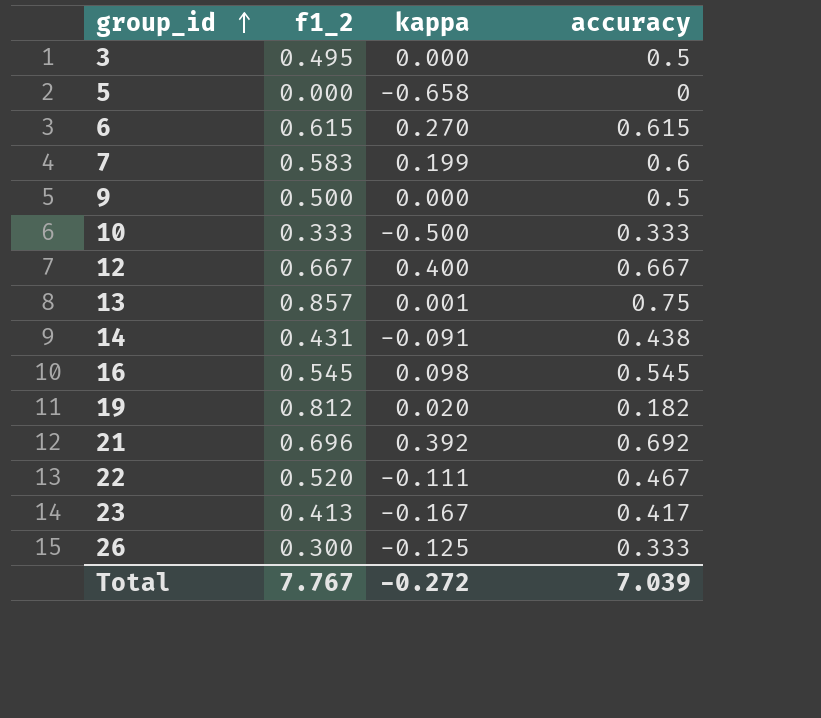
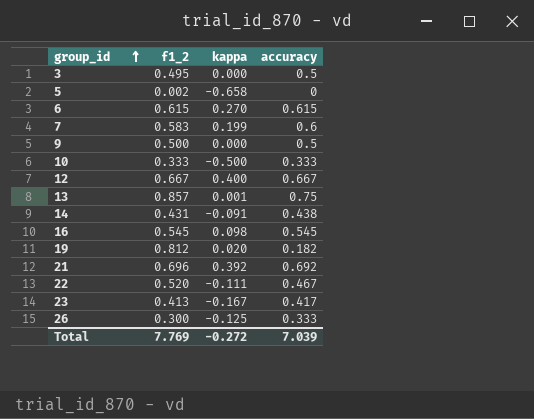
5 | f1_2: 0.000 -> 0.002
Total | f1_2: 7.767 -> 7.769

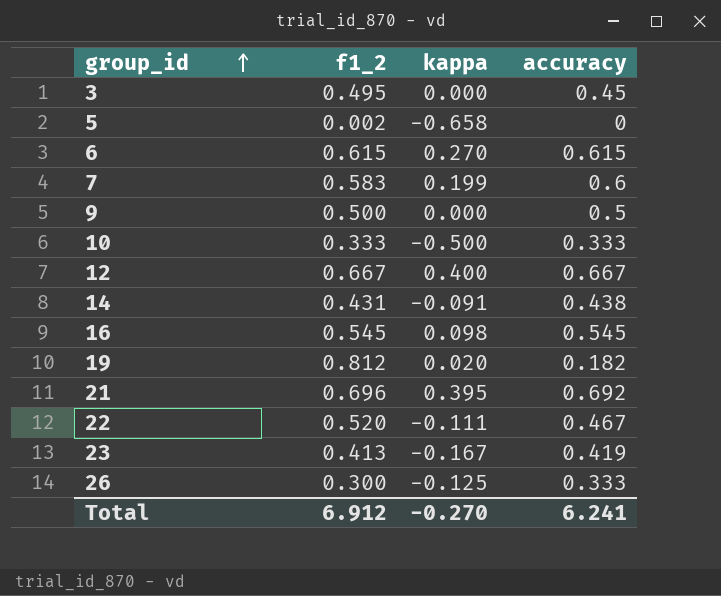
row 13: 0.857 | 0.001 | 0.75 -> none
3 | accuracy: 0.5 -> 0.45
21 | kappa: 0.392 -> 0.395
23 | accuracy: 0.417 -> 0.419
Total | f1_2: 7.769 -> 6.912
Total | kappa: -0.272 -> -0.270
Total | accuracy: 7.039 -> 6.241

